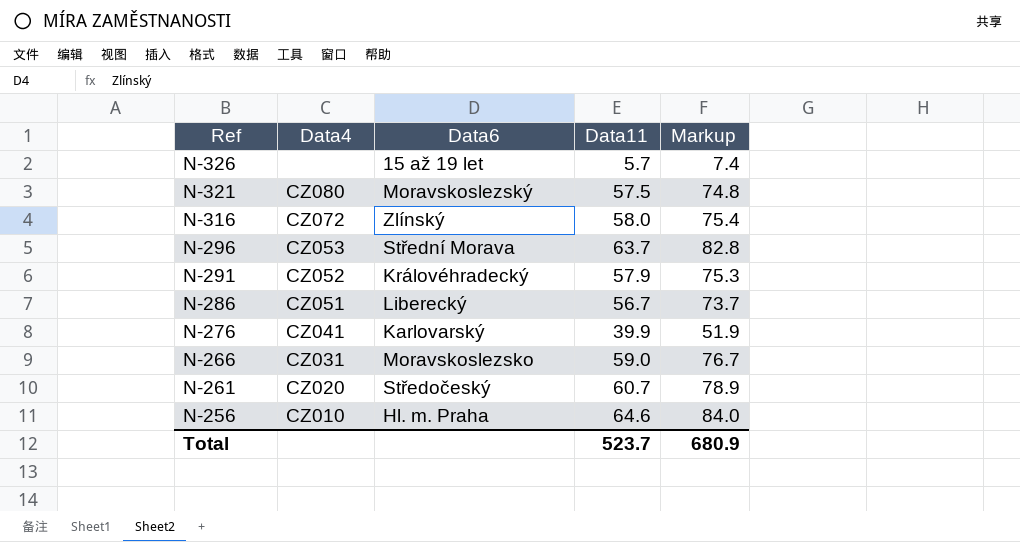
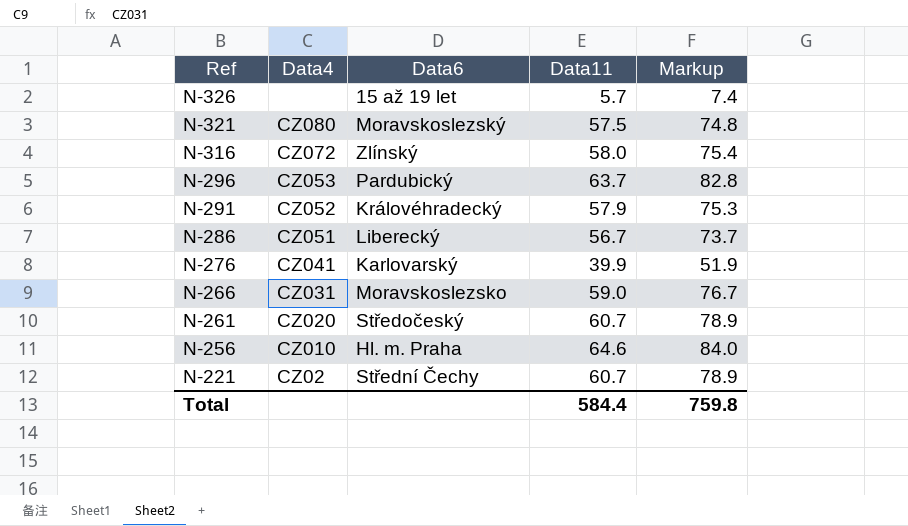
N-296 | Data6: Střední Morava -> Pardubický
row N-221: none -> CZ02 | Střední Čechy | 60.7 | 78.9
Total | Data11: 523.7 -> 584.4
Total | Markup: 680.9 -> 759.8

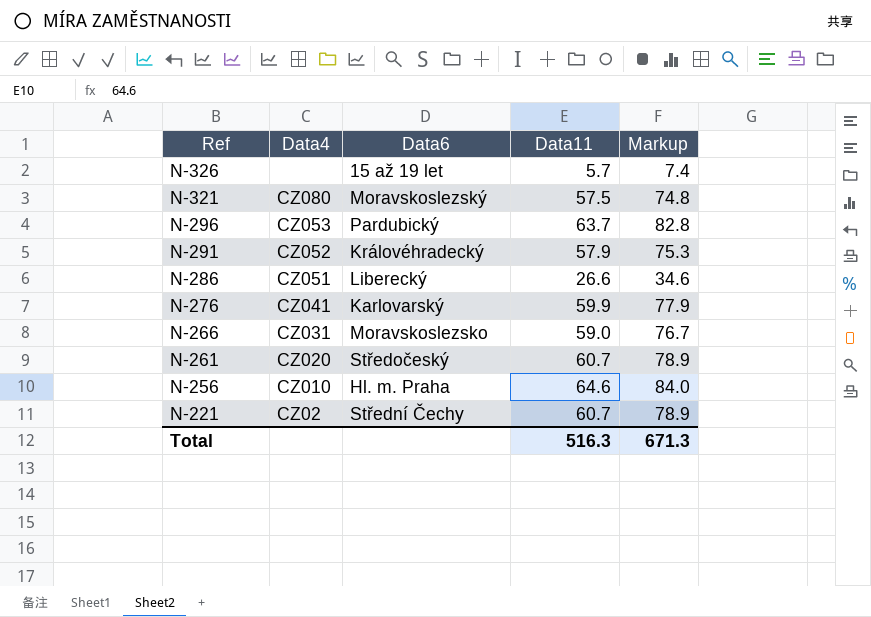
row N-316: CZ072 | Zlínský | 58.0 | 75.4 -> none
N-286 | Data11: 56.7 -> 26.6
N-286 | Markup: 73.7 -> 34.6
N-276 | Data11: 39.9 -> 59.9
N-276 | Markup: 51.9 -> 77.9
Total | Data11: 584.4 -> 516.3
Total | Markup: 759.8 -> 671.3

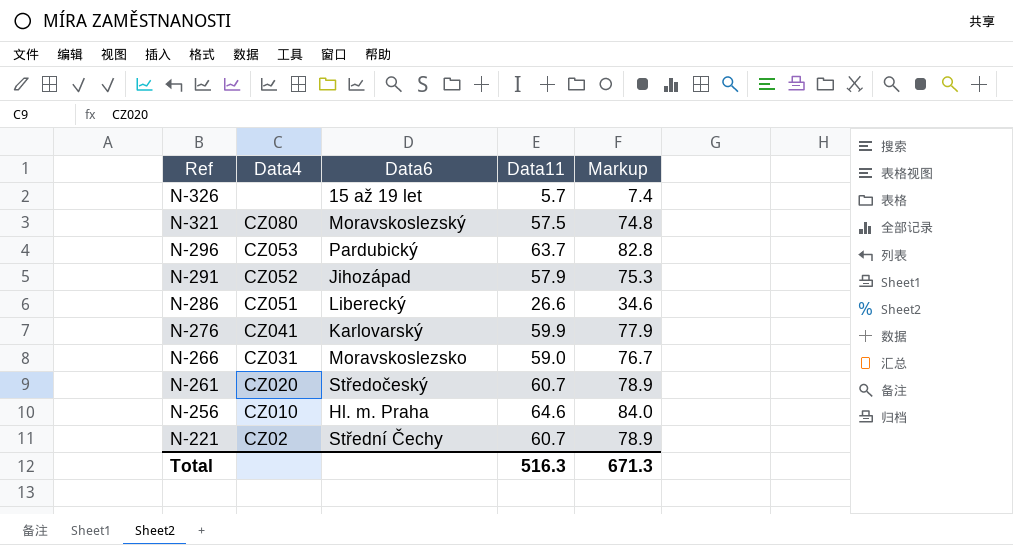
N-291 | Data6: Královéhradecký -> Jihozápad

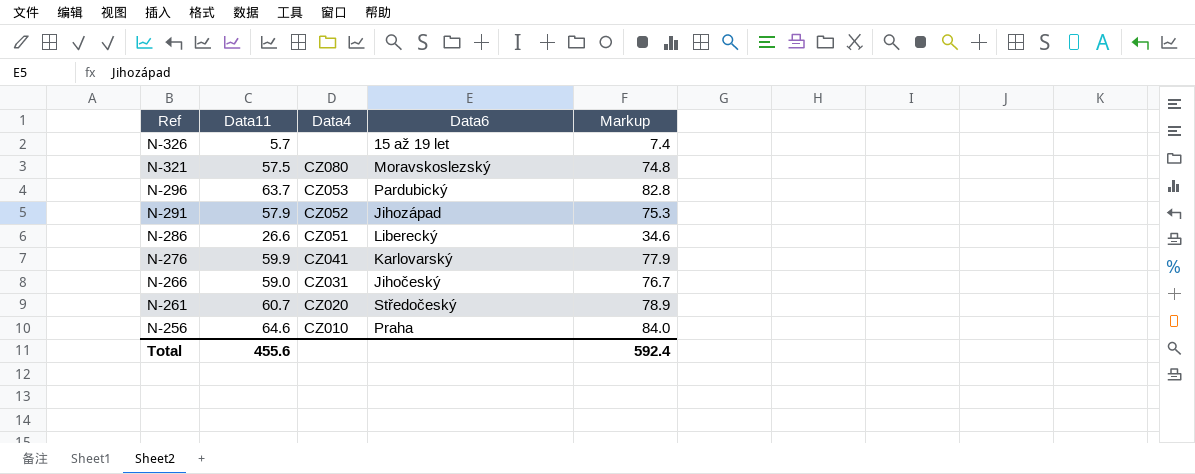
column Data11 | position: 4 -> 2
row N-221: CZ02 | Střední Čechy | 60.7 | 78.9 -> none
N-266 | Data6: Moravskoslezsko -> Jihočeský
N-256 | Data6: Hl. m. Praha -> Praha
Total | Data11: 516.3 -> 455.6
Total | Markup: 671.3 -> 592.4

